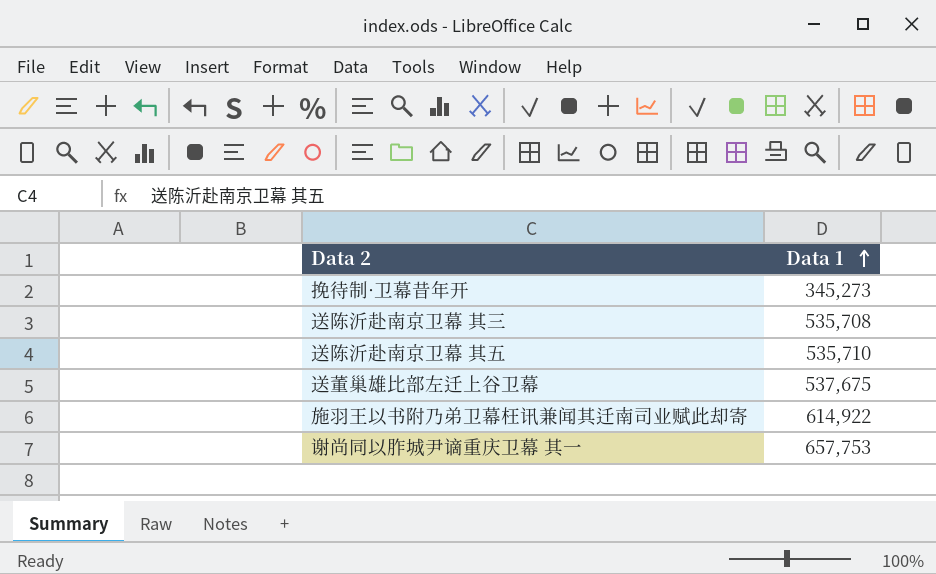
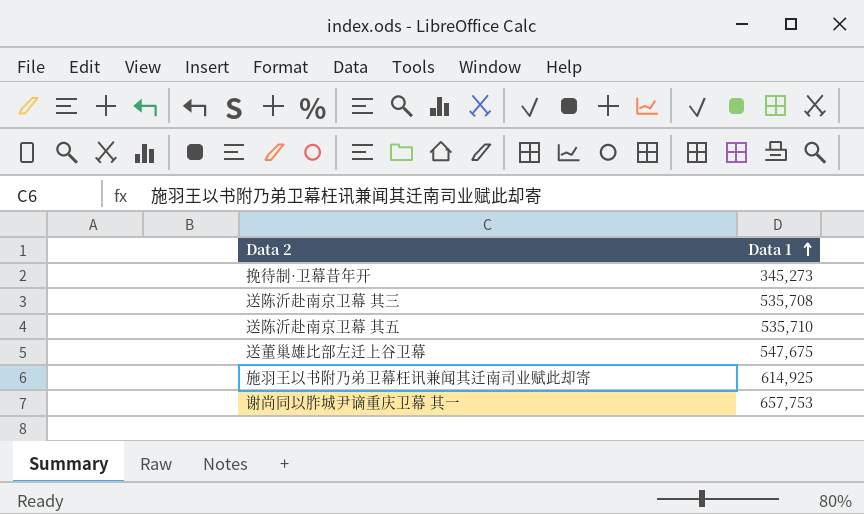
送董巢雄比部左迁上谷卫幕 | Data 1: 537,675 -> 547,675
施羽王以书附乃弟卫幕枉讯兼闻其迁南司业赋此却寄 | Data 1: 614,922 -> 614,925

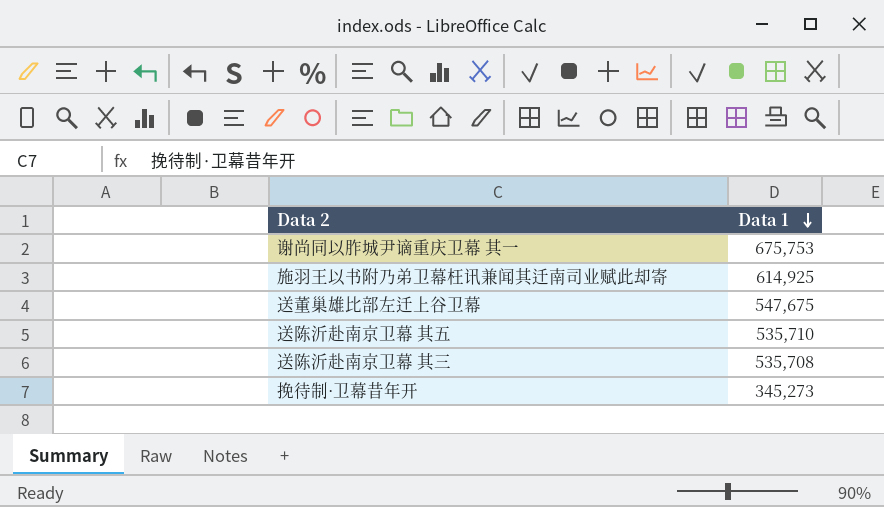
row order: Data 1 ascending -> Data 1 descending
谢尚同以胙城尹谪重庆卫幕 其一 | Data 1: 657,753 -> 675,753

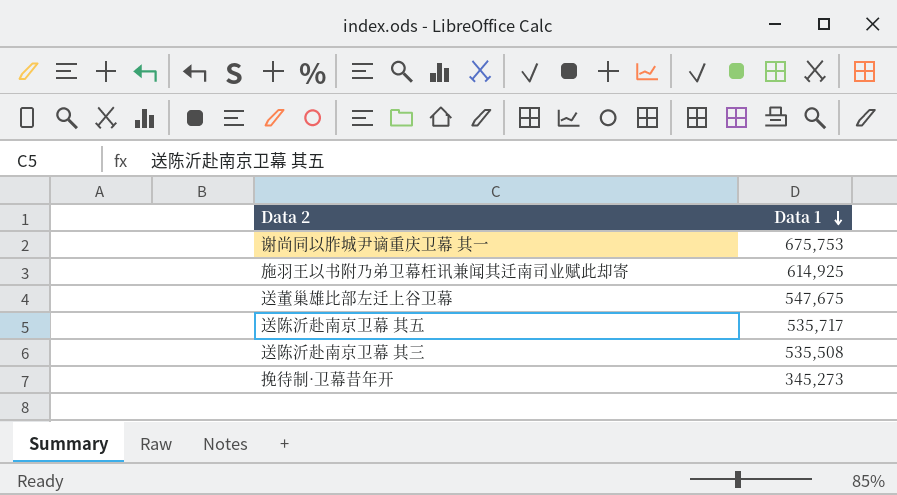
送陈沂赴南京卫幕 其五 | Data 1: 535,710 -> 535,717
送陈沂赴南京卫幕 其三 | Data 1: 535,708 -> 535,508

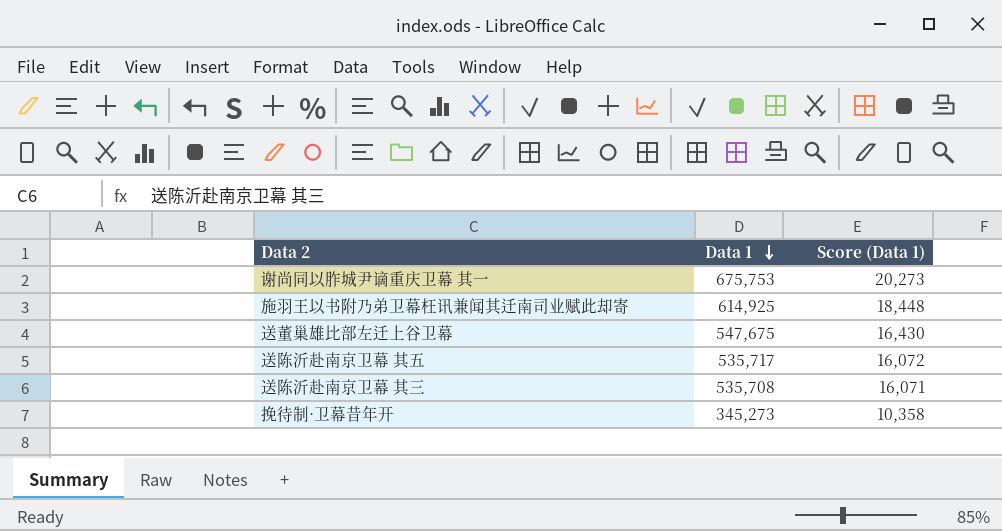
column Score (Data 1) | formula: none -> [Data 1] * 0.03
送陈沂赴南京卫幕 其三 | Data 1: 535,508 -> 535,708

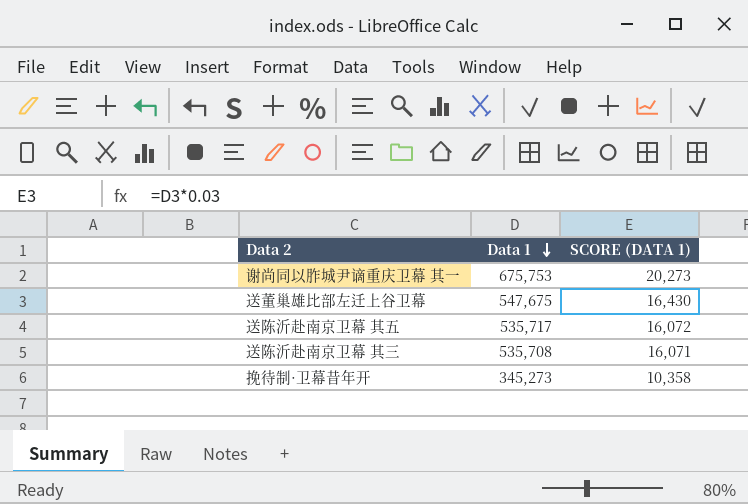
column name: Score (Data 1) -> SCORE (DATA 1)
row 施羽王以书附乃弟卫幕枉讯兼闻其迁南司业赋此却寄: 614,925 | 18,448 -> none

